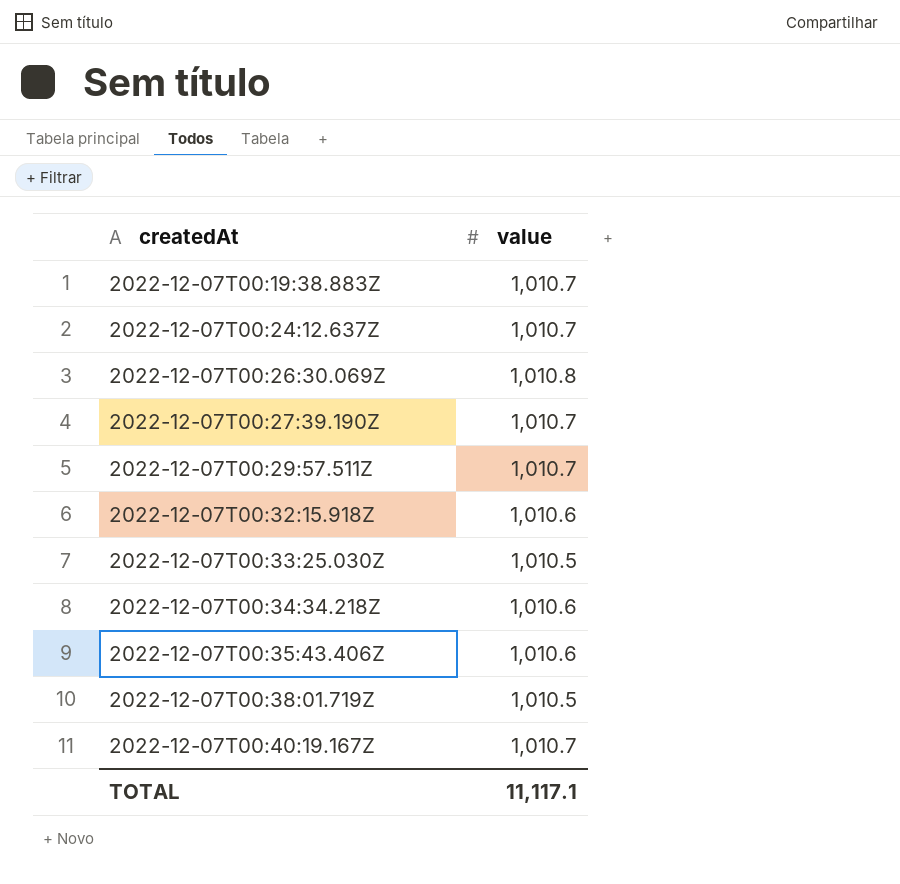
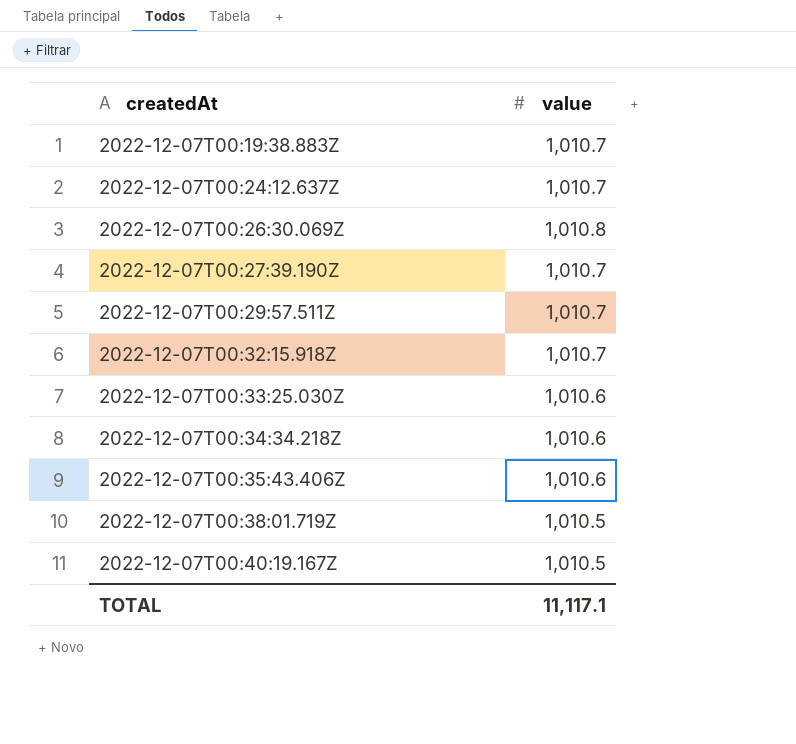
2022-12-07T00:32:15.918Z | value: 1,010.6 -> 1,010.7
2022-12-07T00:33:25.030Z | value: 1,010.5 -> 1,010.6
2022-12-07T00:40:19.167Z | value: 1,010.7 -> 1,010.5

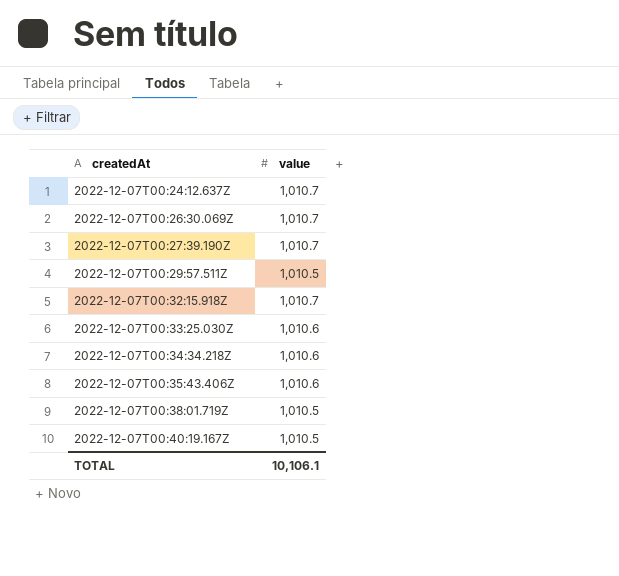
row 2022-12-07T00:19:38.883Z: 1,010.7 -> none
2022-12-07T00:26:30.069Z | value: 1,010.8 -> 1,010.7
2022-12-07T00:29:57.511Z | value: 1,010.7 -> 1,010.5
TOTAL | value: 11,117.1 -> 10,106.1

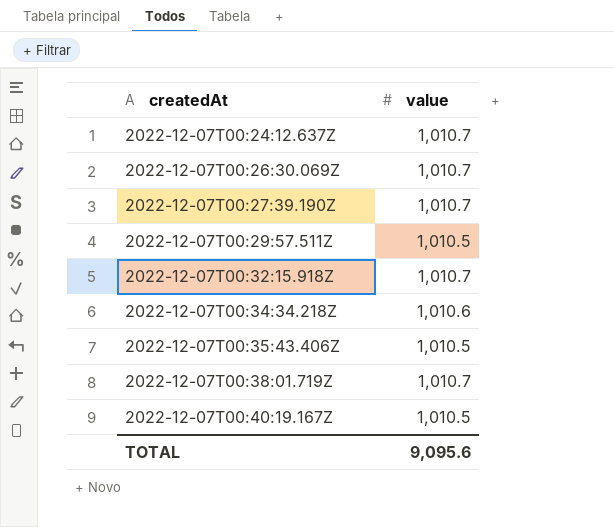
row 2022-12-07T00:33:25.030Z: 1,010.6 -> none
2022-12-07T00:35:43.406Z | value: 1,010.6 -> 1,010.5
2022-12-07T00:38:01.719Z | value: 1,010.5 -> 1,010.7
TOTAL | value: 10,106.1 -> 9,095.6

